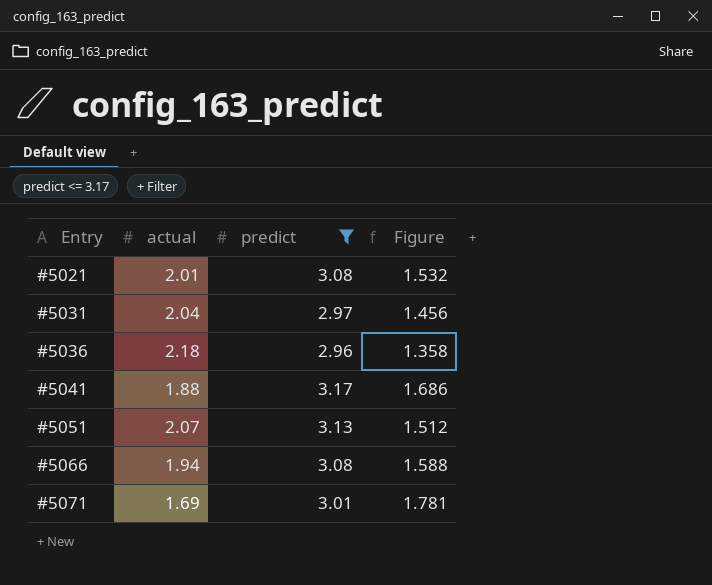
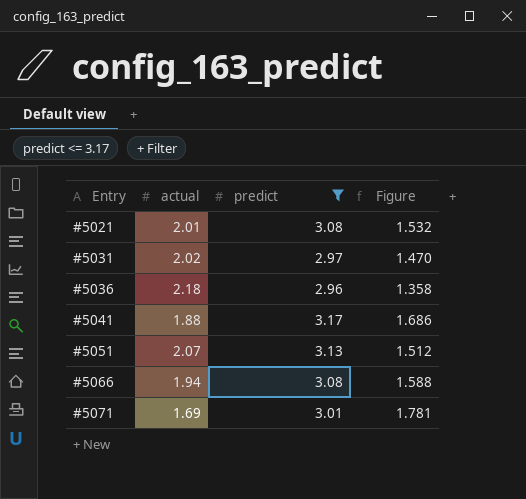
#5031 | actual: 2.04 -> 2.02
#5031 | Figure: 1.456 -> 1.470

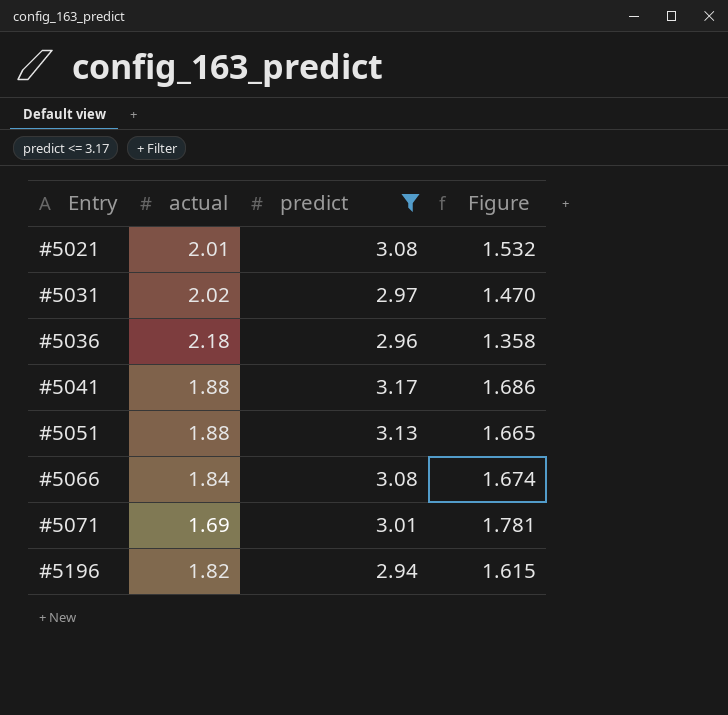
#5051 | actual: 2.07 -> 1.88
#5051 | Figure: 1.512 -> 1.665
#5066 | actual: 1.94 -> 1.84
#5066 | Figure: 1.588 -> 1.674
row #5196: none -> 1.82 | 2.94 | 1.615

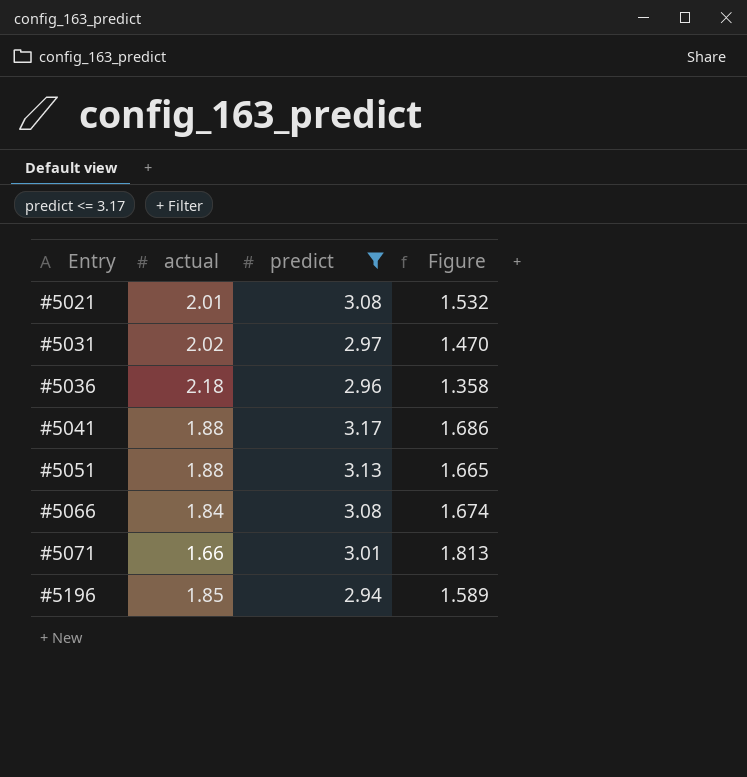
#5071 | actual: 1.69 -> 1.66
#5071 | Figure: 1.781 -> 1.813
#5196 | actual: 1.82 -> 1.85
#5196 | Figure: 1.615 -> 1.589

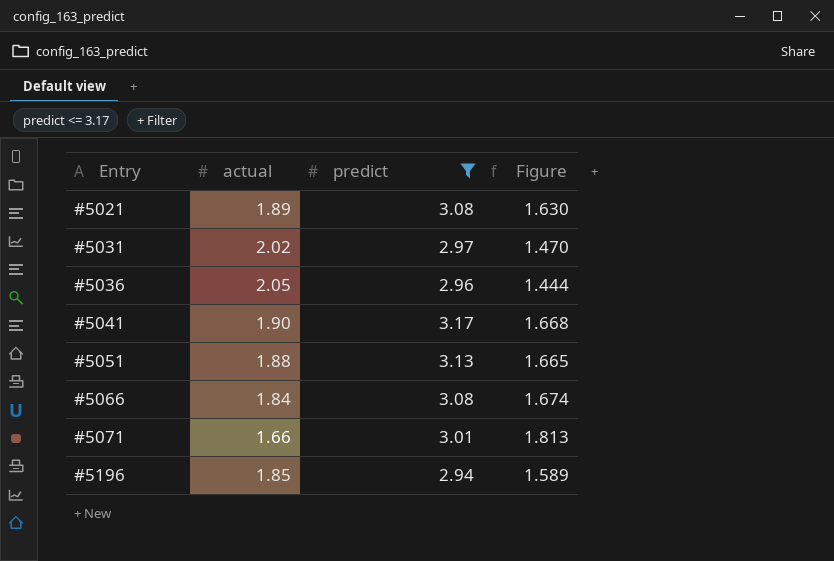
#5021 | actual: 2.01 -> 1.89
#5021 | Figure: 1.532 -> 1.630
#5036 | actual: 2.18 -> 2.05
#5036 | Figure: 1.358 -> 1.444
#5041 | actual: 1.88 -> 1.90
#5041 | Figure: 1.686 -> 1.668

